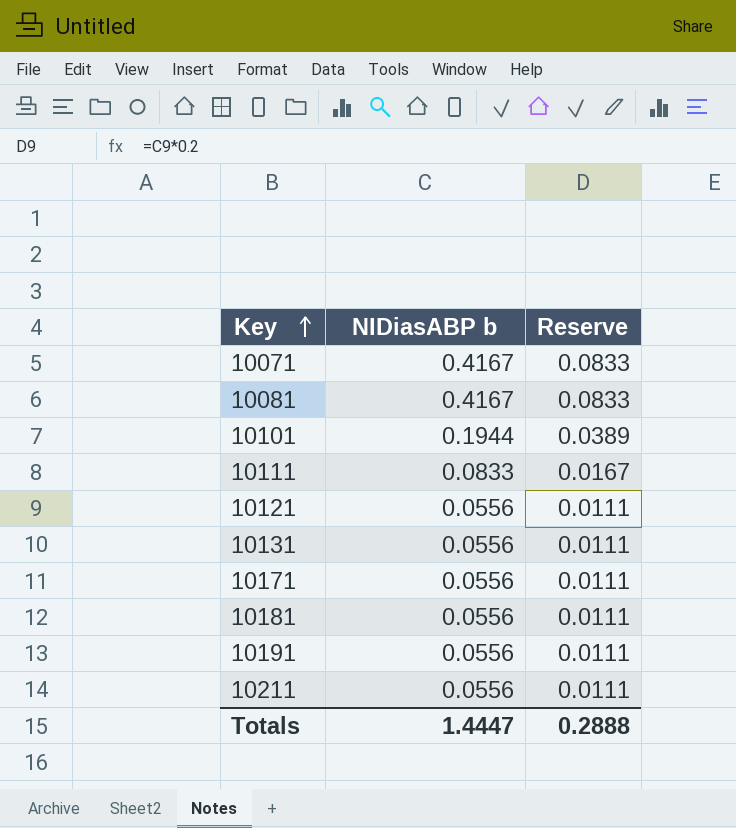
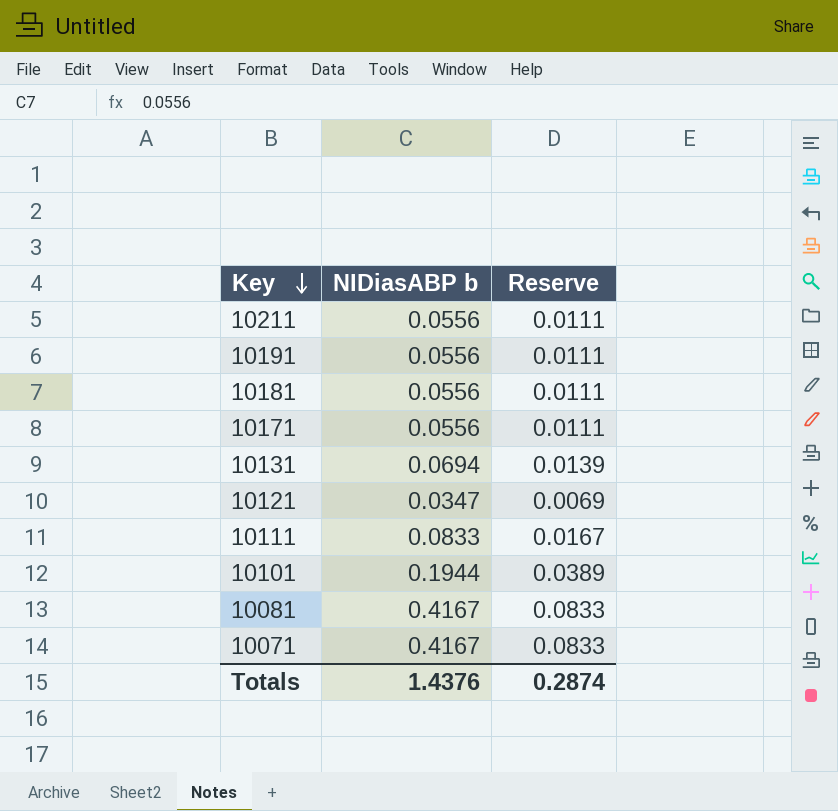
row order: Key ascending -> Key descending
10131 | NIDiasABP b: 0.0556 -> 0.0694
10131 | Reserve: 0.0111 -> 0.0139
10121 | NIDiasABP b: 0.0556 -> 0.0347
10121 | Reserve: 0.0111 -> 0.0069
Totals | NIDiasABP b: 1.4447 -> 1.4376
Totals | Reserve: 0.2888 -> 0.2874

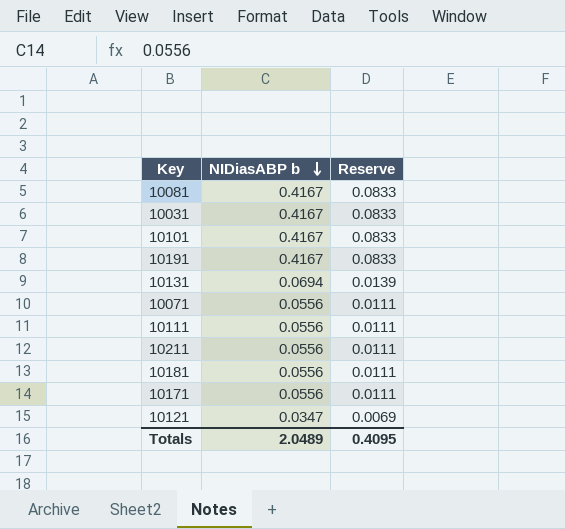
row order: Key descending -> NIDiasABP b descending
row 10031: none -> 0.4167 | 0.0833
10101 | NIDiasABP b: 0.1944 -> 0.4167
10101 | Reserve: 0.0389 -> 0.0833
10191 | NIDiasABP b: 0.0556 -> 0.4167
10191 | Reserve: 0.0111 -> 0.0833
10071 | NIDiasABP b: 0.4167 -> 0.0556
10071 | Reserve: 0.0833 -> 0.0111
10111 | NIDiasABP b: 0.0833 -> 0.0556
10111 | Reserve: 0.0167 -> 0.0111
Totals | NIDiasABP b: 1.4376 -> 2.0489
Totals | Reserve: 0.2874 -> 0.4095

